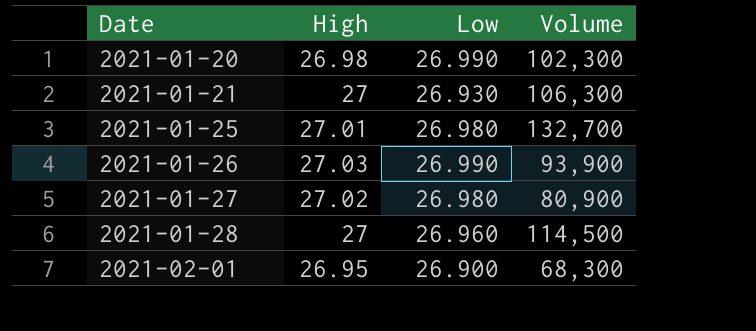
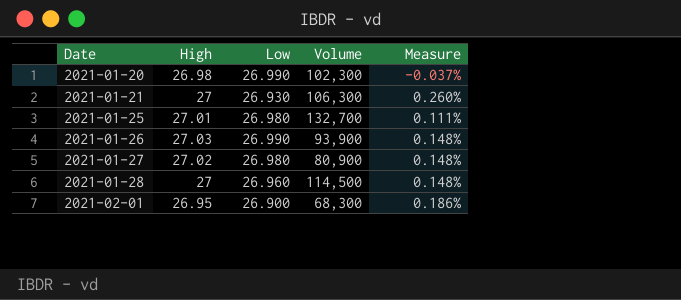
column Measure | formula: none -> ([High] - [Low]) / [Low]

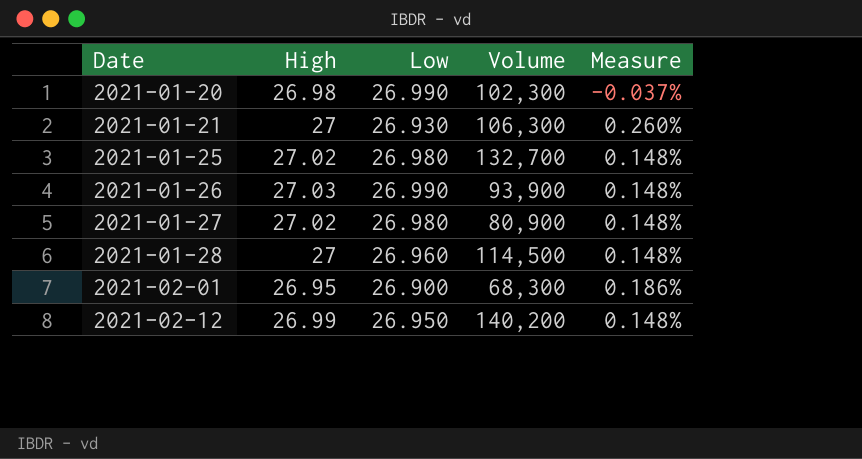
2021-01-25 | High: 27.01 -> 27.02
2021-01-25 | Measure: 0.111% -> 0.148%
row 2021-02-12: none -> 26.99 | 26.950 | 140,200 | 0.148%

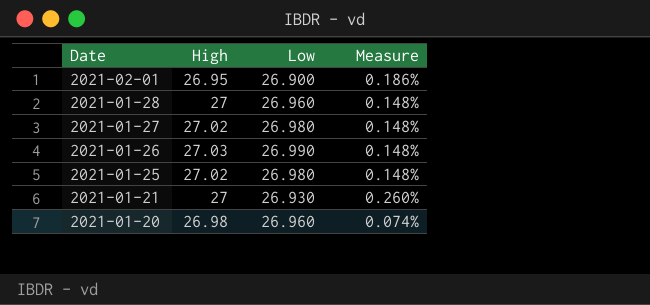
row order: Date ascending -> Date descending
column Volume | position: 4 -> none
row 2021-02-12: 26.99 | 26.950 | 140,200 | 0.148% -> none
2021-01-20 | Low: 26.990 -> 26.960
2021-01-20 | Measure: -0.037% -> 0.074%

